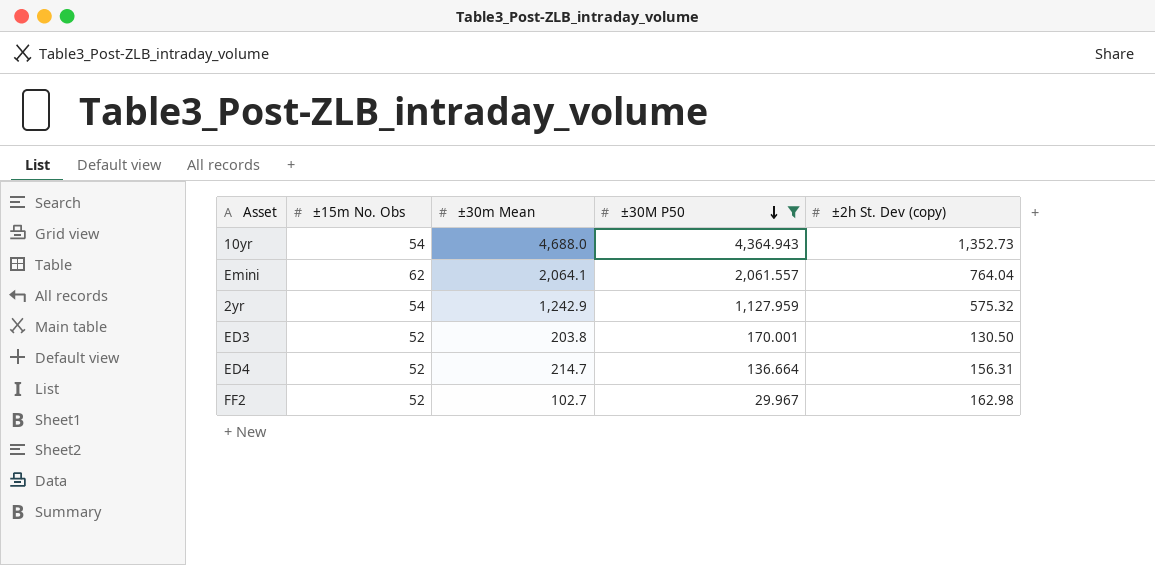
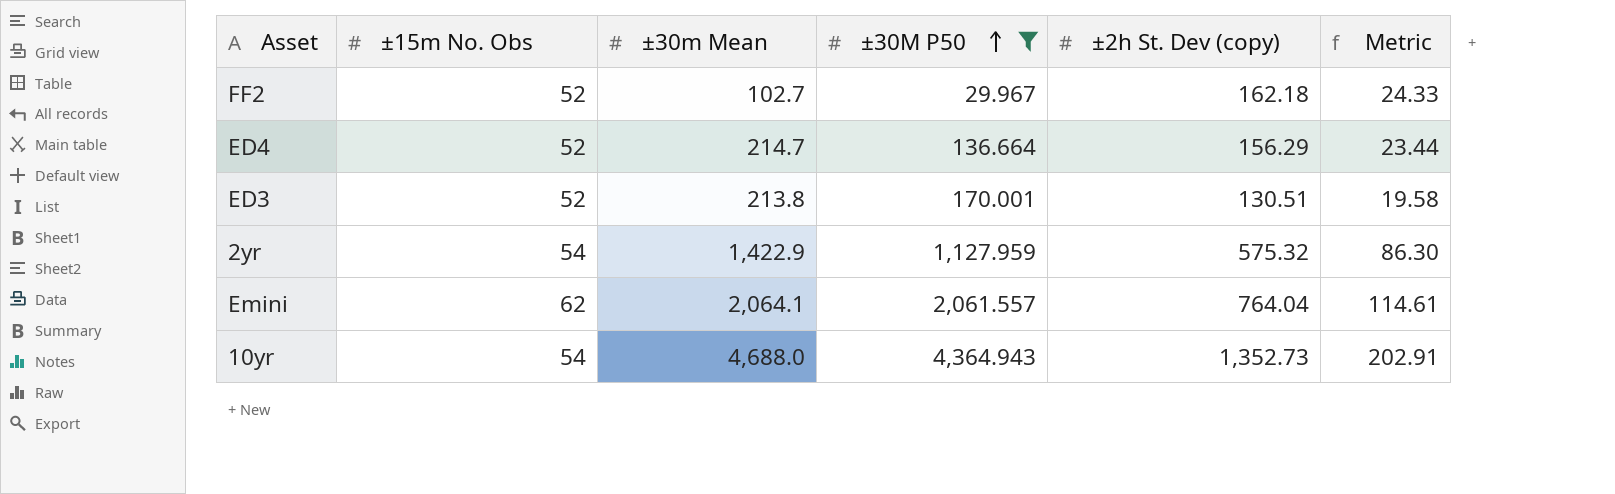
row order: ±30M P50 descending -> ±30M P50 ascending
column Metric | formula: none -> [±2h St. Dev (copy)] * 0.15
FF2 | ±2h St. Dev (copy): 162.98 -> 162.18
ED4 | ±2h St. Dev (copy): 156.31 -> 156.29
ED3 | ±30m Mean: 203.8 -> 213.8
ED3 | ±2h St. Dev (copy): 130.50 -> 130.51
2yr | ±30m Mean: 1,242.9 -> 1,422.9

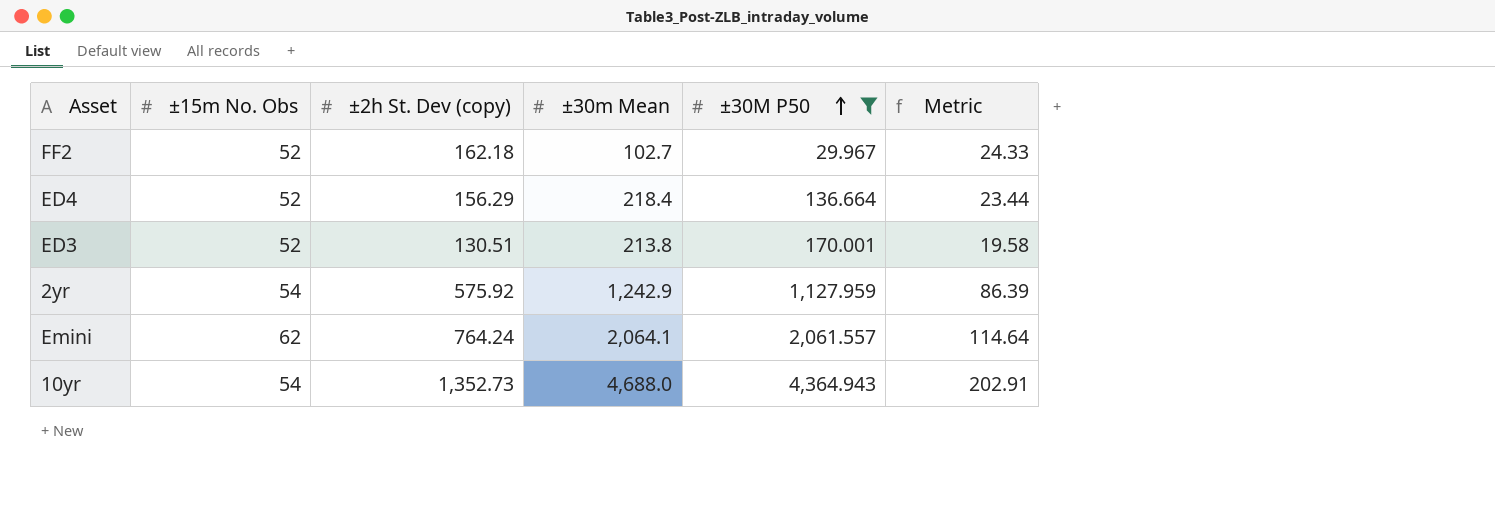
column ±2h St. Dev (copy) | position: 5 -> 3
ED4 | ±30m Mean: 214.7 -> 218.4
2yr | ±2h St. Dev (copy): 575.32 -> 575.92
2yr | ±30m Mean: 1,422.9 -> 1,242.9
2yr | Metric: 86.30 -> 86.39
Emini | ±2h St. Dev (copy): 764.04 -> 764.24
Emini | Metric: 114.61 -> 114.64

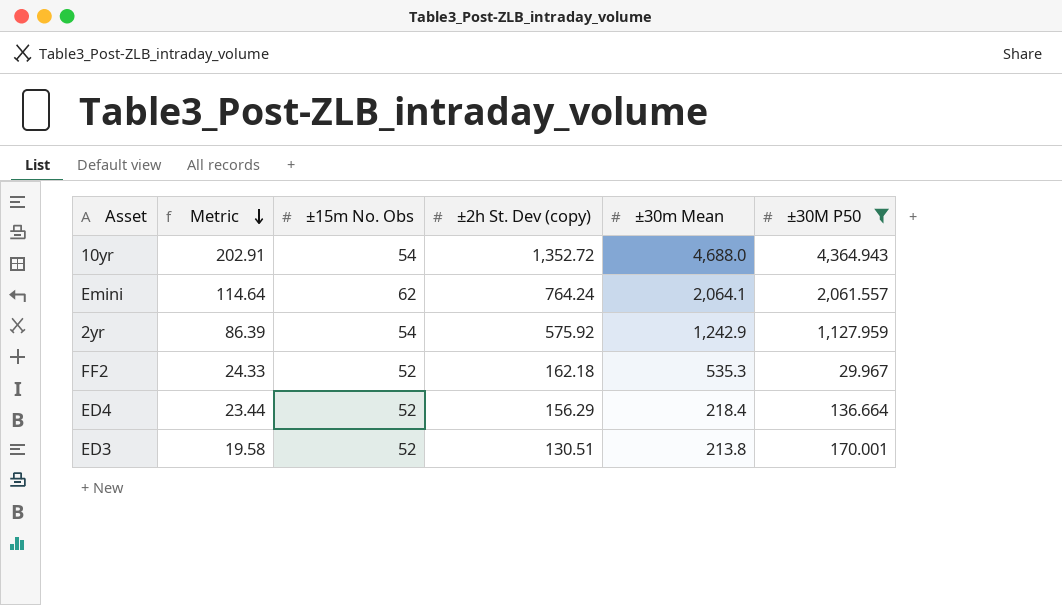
row order: ±30M P50 ascending -> Metric descending
column Metric | position: 6 -> 2
10yr | ±2h St. Dev (copy): 1,352.73 -> 1,352.72
FF2 | ±30m Mean: 102.7 -> 535.3

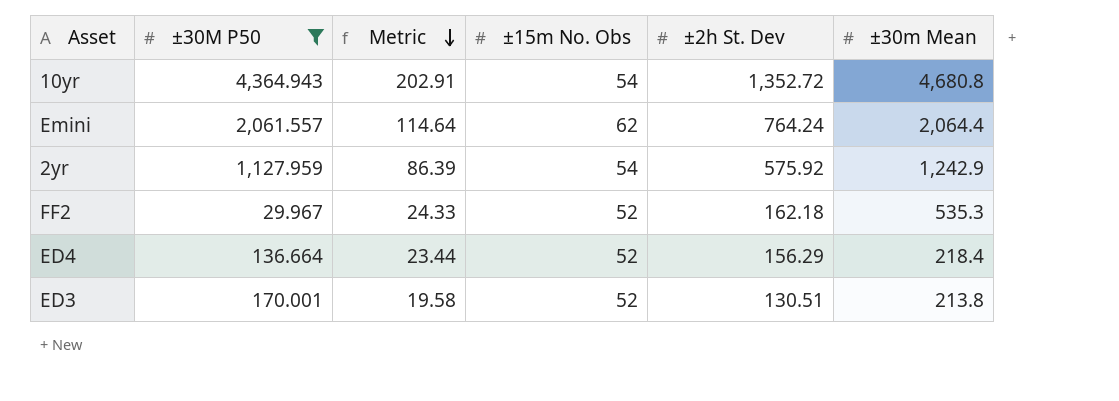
column ±30M P50 | position: 6 -> 2
column name: ±2h St. Dev (copy) -> ±2h St. Dev
10yr | ±30m Mean: 4,688.0 -> 4,680.8
Emini | ±30m Mean: 2,064.1 -> 2,064.4

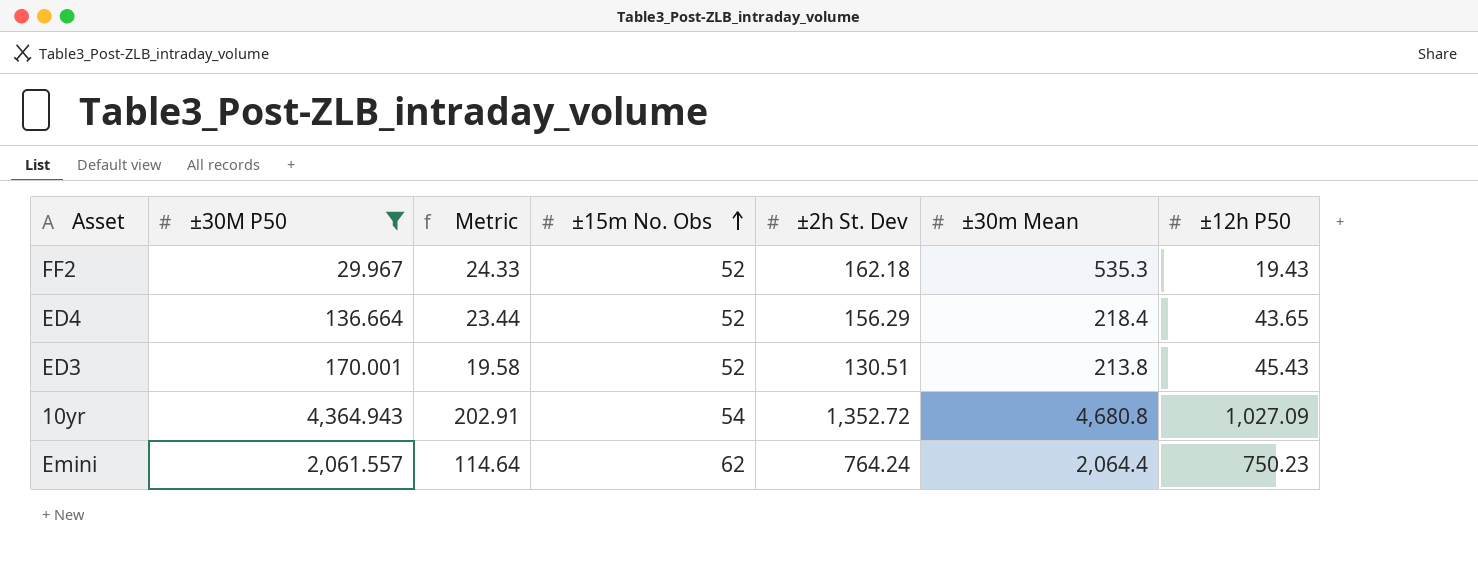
row order: Metric descending -> ±15m No. Obs ascending
column ±12h P50 | position: none -> 7
row 2yr: 1,127.959 | 86.39 | 54 | 575.92 | 1,242.9 -> none

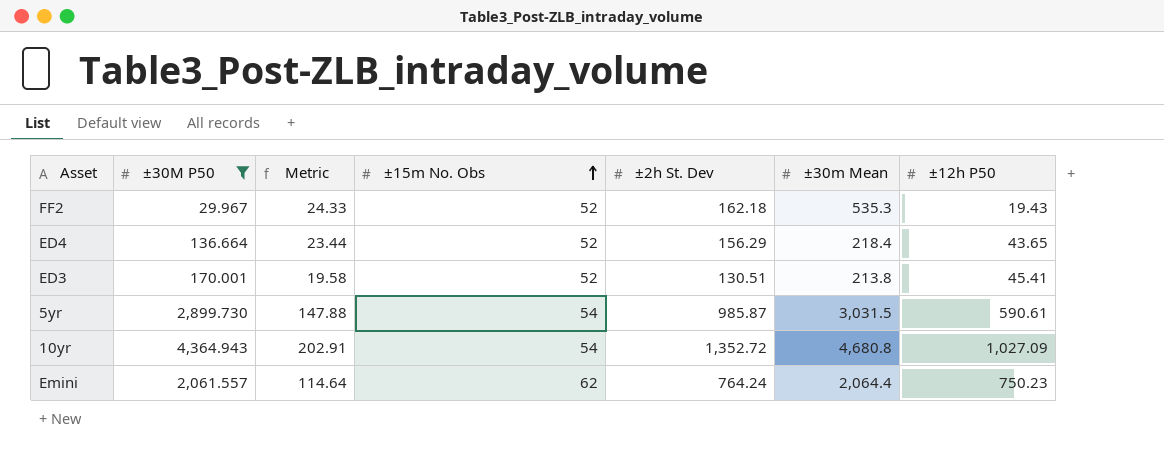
ED3 | ±12h P50: 45.43 -> 45.41
row 5yr: none -> 2,899.730 | 147.88 | 54 | 985.87 | 3,031.5 | 590.61

